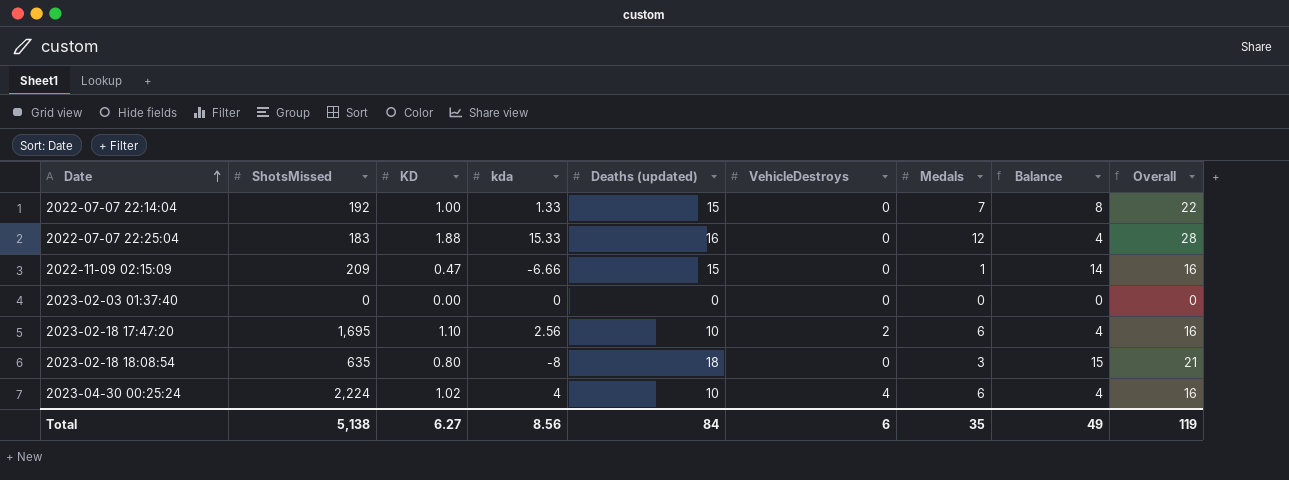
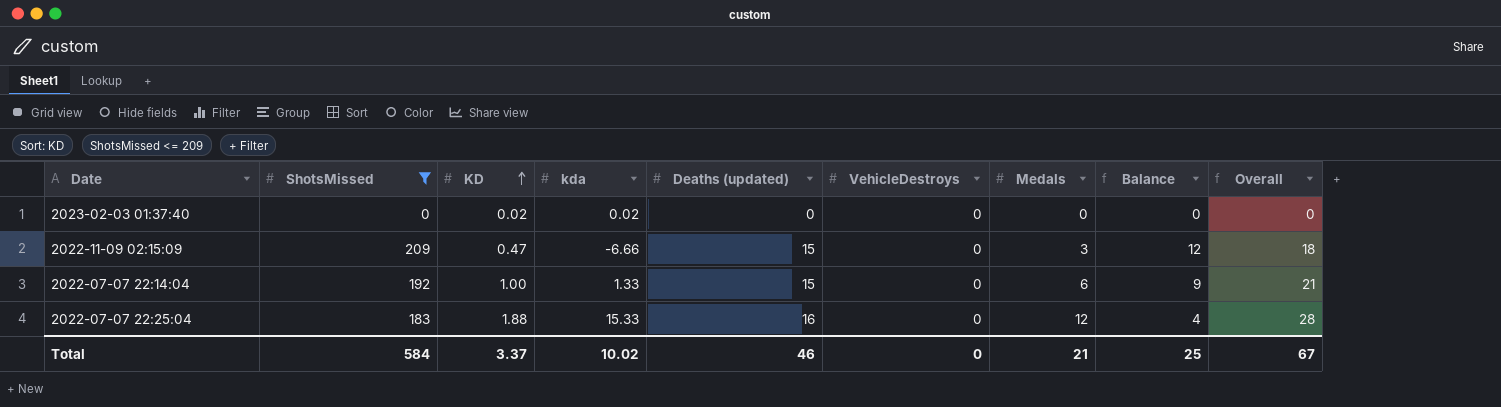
filter: none -> ShotsMissed <= 209
row order: Date ascending -> KD ascending
2023-02-03 01:37:40 | KD: 0.00 -> 0.02
2023-02-03 01:37:40 | kda: 0 -> 0.02
2022-11-09 02:15:09 | Medals: 1 -> 3
2022-11-09 02:15:09 | Balance: 14 -> 12
2022-11-09 02:15:09 | Overall: 16 -> 18
2022-07-07 22:14:04 | Medals: 7 -> 6
2022-07-07 22:14:04 | Balance: 8 -> 9
2022-07-07 22:14:04 | Overall: 22 -> 21
Total | ShotsMissed: 5,138 -> 584
Total | KD: 6.27 -> 3.37
Total | kda: 8.56 -> 10.02
Total | Deaths (updated): 84 -> 46
Total | VehicleDestroys: 6 -> 0
Total | Medals: 35 -> 21
Total | Balance: 49 -> 25
Total | Overall: 119 -> 67

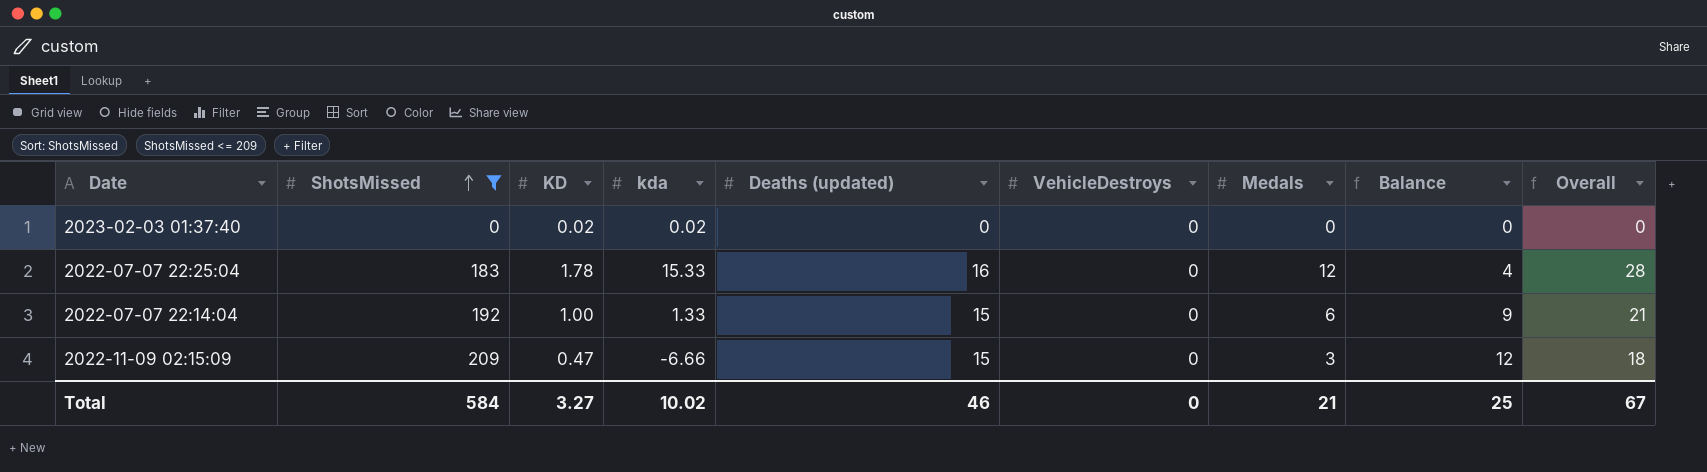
row order: KD ascending -> ShotsMissed ascending
2022-07-07 22:25:04 | KD: 1.88 -> 1.78
Total | KD: 3.37 -> 3.27

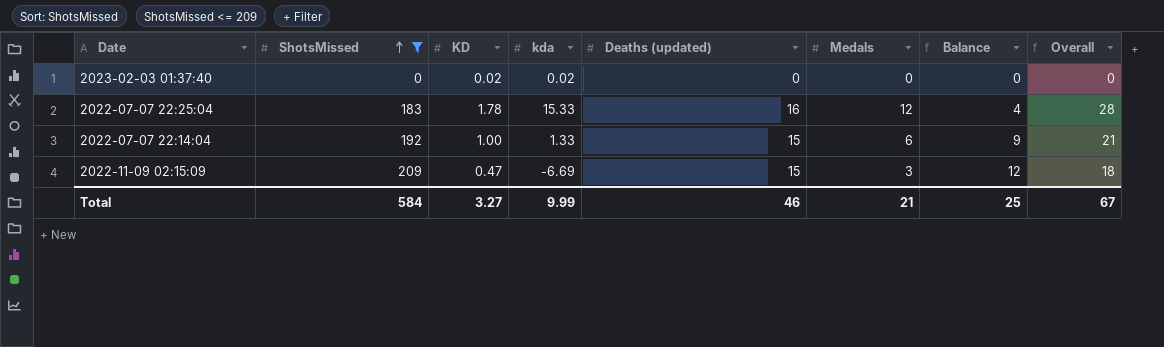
column VehicleDestroys | position: 6 -> none
2022-11-09 02:15:09 | kda: -6.66 -> -6.69
Total | kda: 10.02 -> 9.99

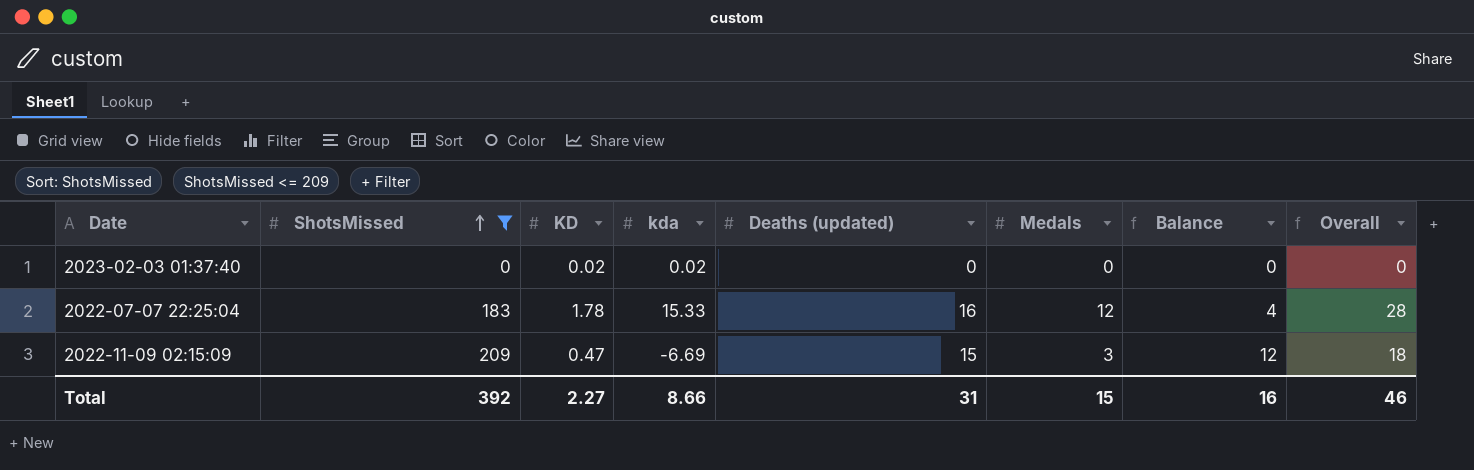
row 2022-07-07 22:14:04: 192 | 1.00 | 1.33 | 15 | 6 | 9 | 21 -> none
Total | ShotsMissed: 584 -> 392
Total | KD: 3.27 -> 2.27
Total | kda: 9.99 -> 8.66
Total | Deaths (updated): 46 -> 31
Total | Medals: 21 -> 15
Total | Balance: 25 -> 16
Total | Overall: 67 -> 46

